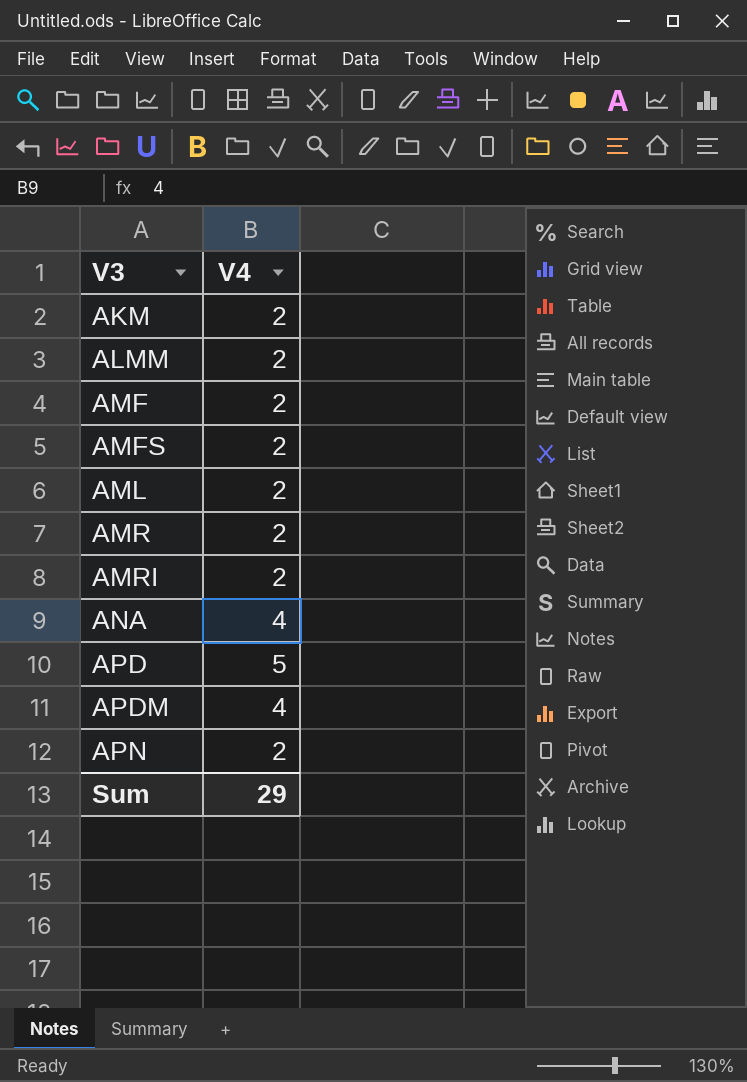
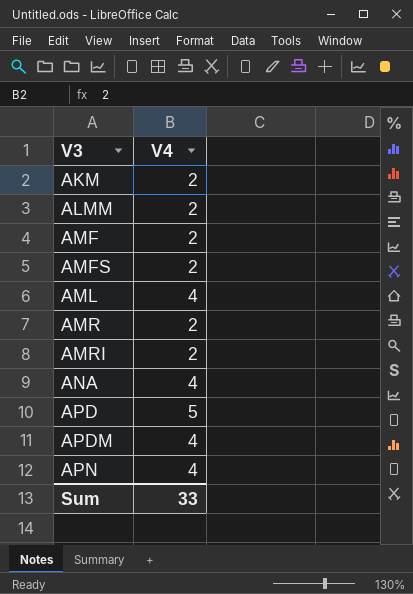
AML | V4: 2 -> 4
APN | V4: 2 -> 4
Sum | V4: 29 -> 33

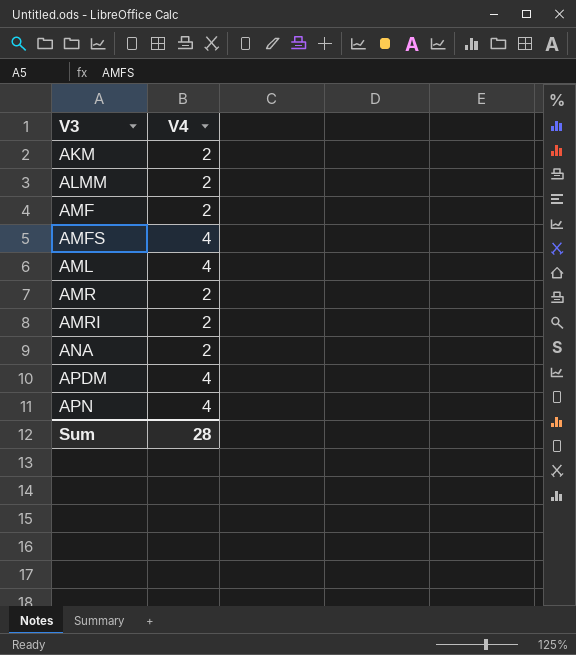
row APD: 5 -> none
AMFS | V4: 2 -> 4
ANA | V4: 4 -> 2
Sum | V4: 33 -> 28

